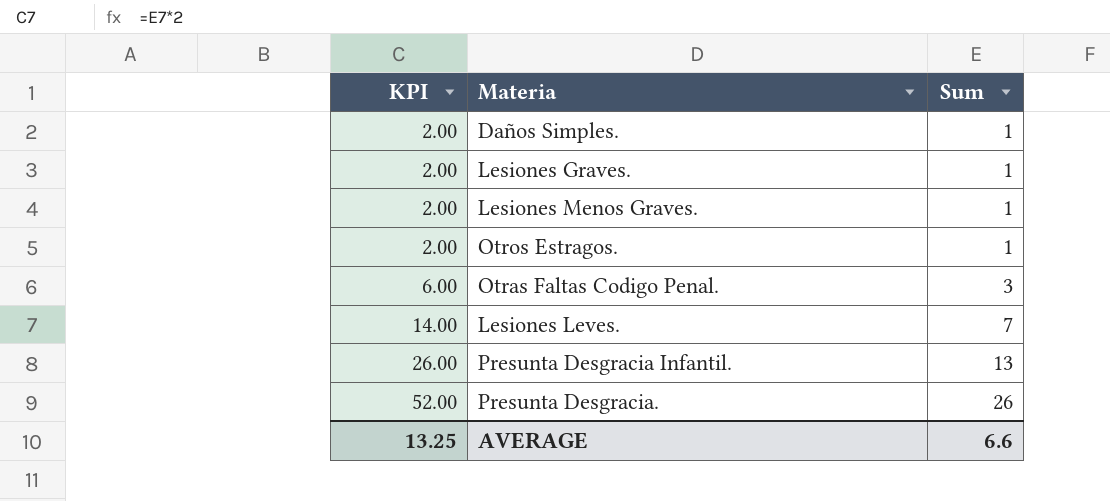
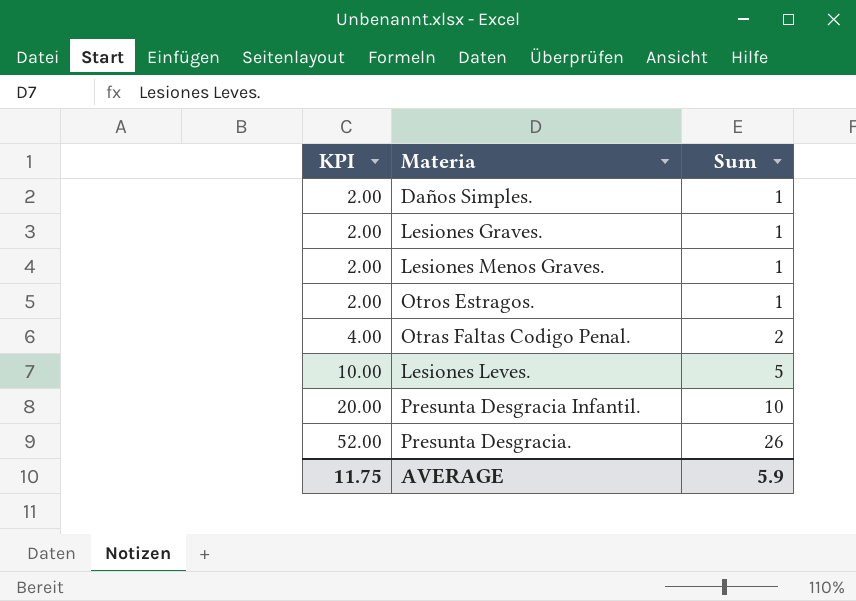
Otras Faltas Codigo Penal. | KPI: 6.00 -> 4.00
Otras Faltas Codigo Penal. | Sum: 3 -> 2
Lesiones Leves. | KPI: 14.00 -> 10.00
Lesiones Leves. | Sum: 7 -> 5
Presunta Desgracia Infantil. | KPI: 26.00 -> 20.00
Presunta Desgracia Infantil. | Sum: 13 -> 10
AVERAGE | KPI: 13.25 -> 11.75
AVERAGE | Sum: 6.6 -> 5.9

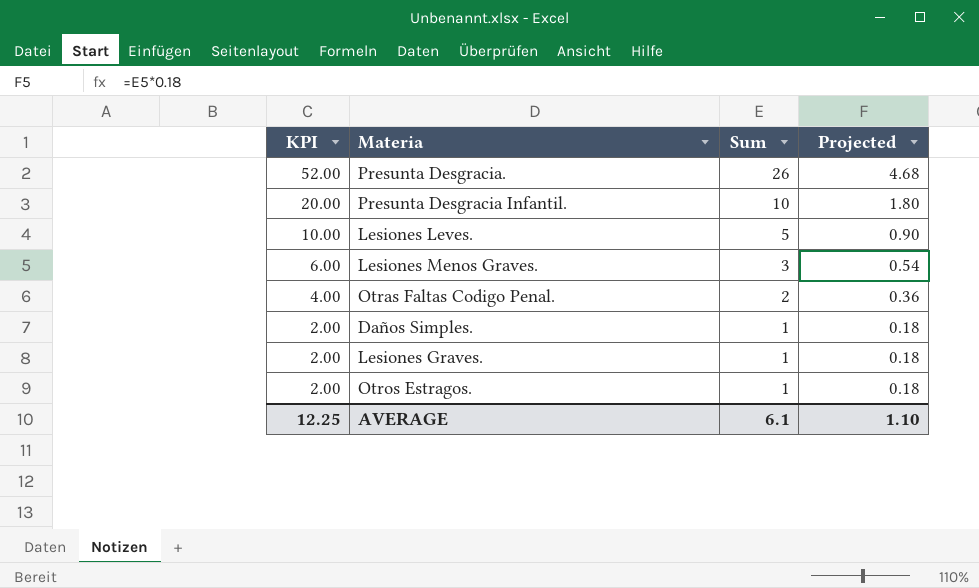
row order: KPI ascending -> KPI descending
column Projected | formula: none -> [Sum] * 0.18
Lesiones Menos Graves. | KPI: 2.00 -> 6.00
Lesiones Menos Graves. | Sum: 1 -> 3
AVERAGE | KPI: 11.75 -> 12.25
AVERAGE | Sum: 5.9 -> 6.1

